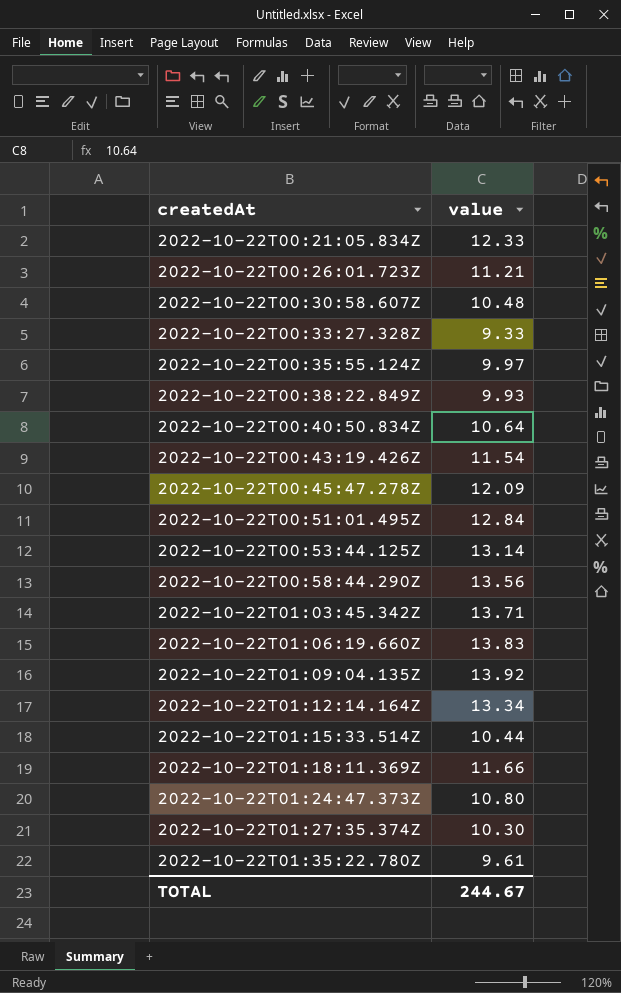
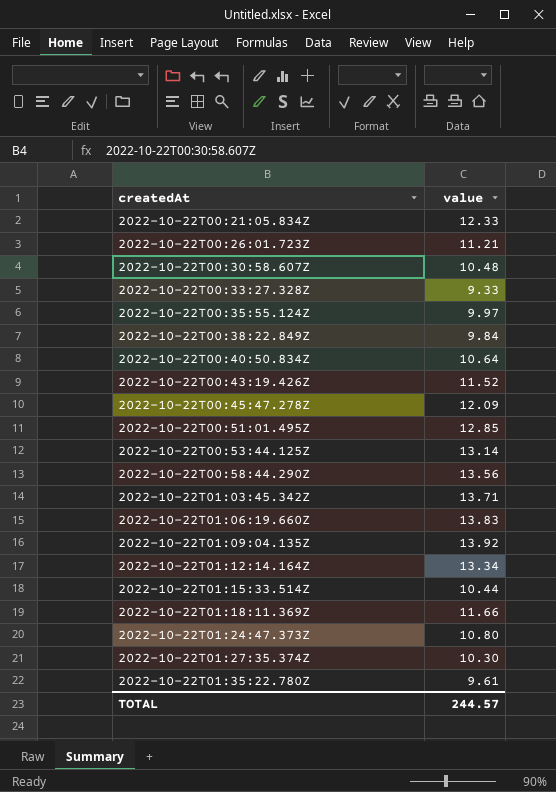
2022-10-22T00:38:22.849Z | value: 9.93 -> 9.84
2022-10-22T00:43:19.426Z | value: 11.54 -> 11.52
2022-10-22T00:51:01.495Z | value: 12.84 -> 12.85
TOTAL | value: 244.67 -> 244.57

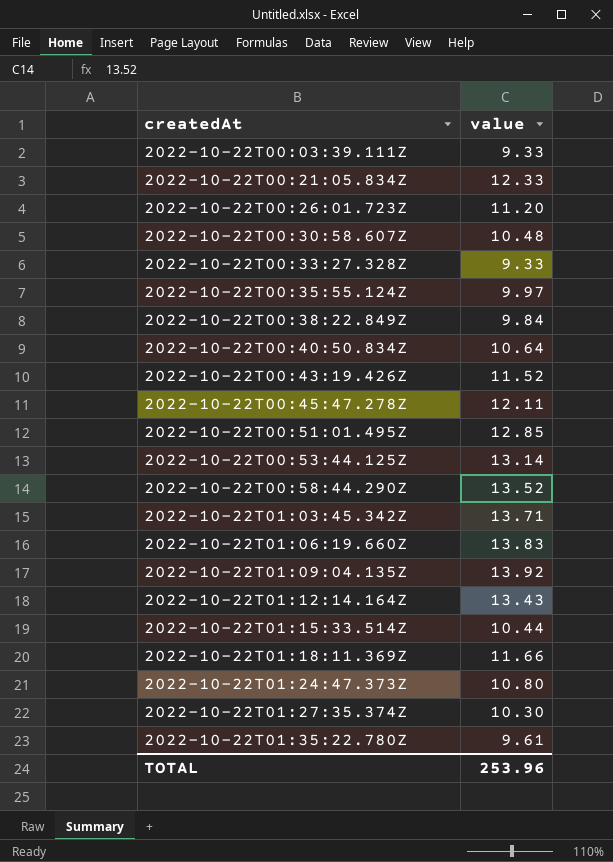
row 2022-10-22T00:03:39.111Z: none -> 9.33
2022-10-22T00:26:01.723Z | value: 11.21 -> 11.20
2022-10-22T00:45:47.278Z | value: 12.09 -> 12.11
2022-10-22T00:58:44.290Z | value: 13.56 -> 13.52
2022-10-22T01:12:14.164Z | value: 13.34 -> 13.43
TOTAL | value: 244.57 -> 253.96

